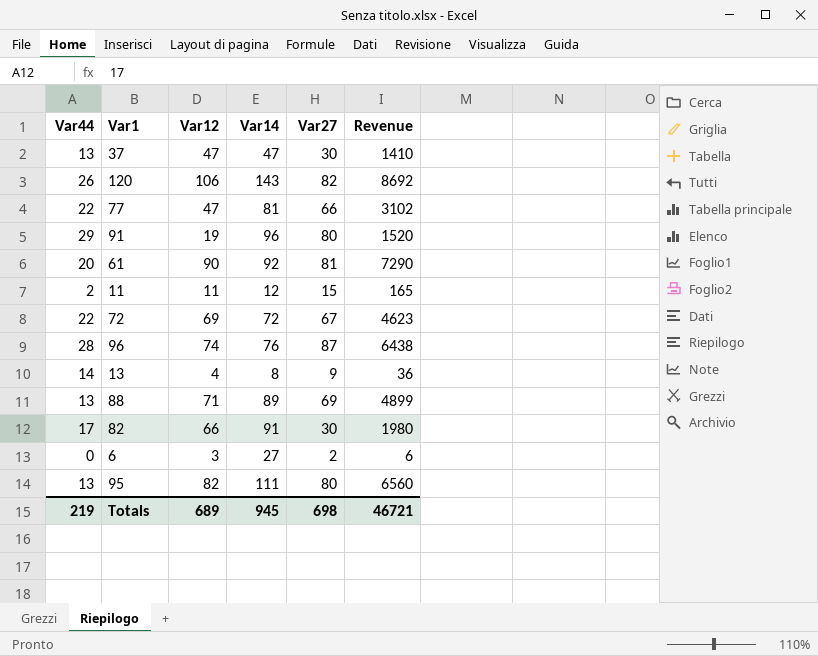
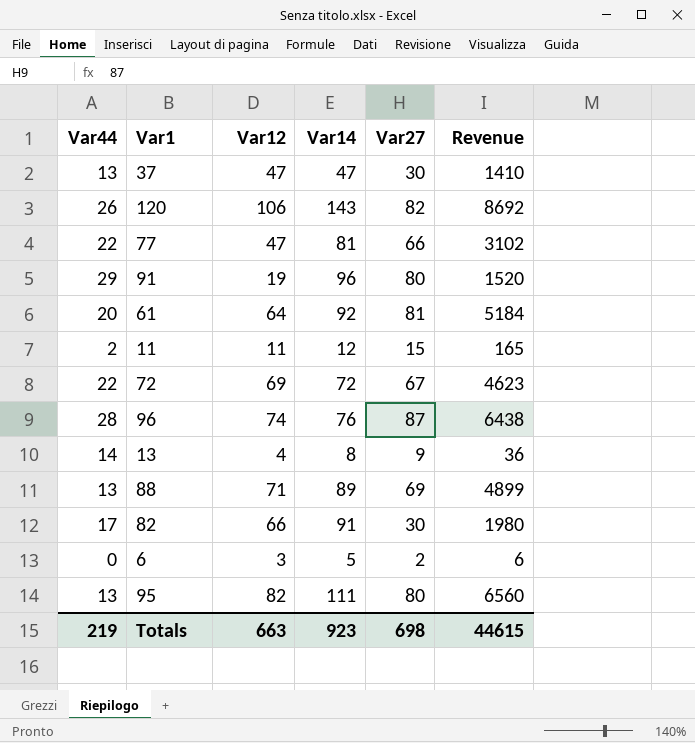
61 | Var12: 90 -> 64
61 | Revenue: 7290 -> 5184
6 | Var14: 27 -> 5
Totals | Var12: 689 -> 663
Totals | Var14: 945 -> 923
Totals | Revenue: 46721 -> 44615

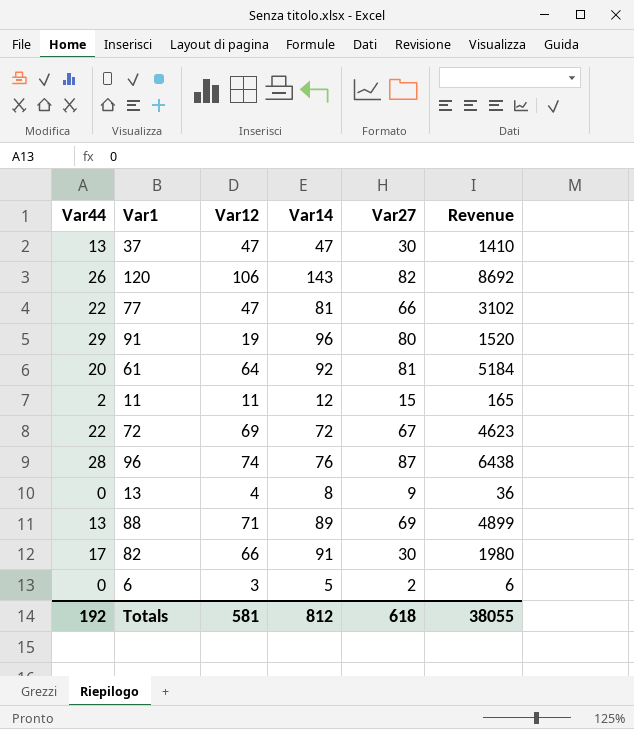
row 95: 13 | 82 | 111 | 80 | 6560 -> none
13 | Var44: 14 -> 0
Totals | Var44: 219 -> 192
Totals | Var12: 663 -> 581
Totals | Var14: 923 -> 812
Totals | Var27: 698 -> 618
Totals | Revenue: 44615 -> 38055

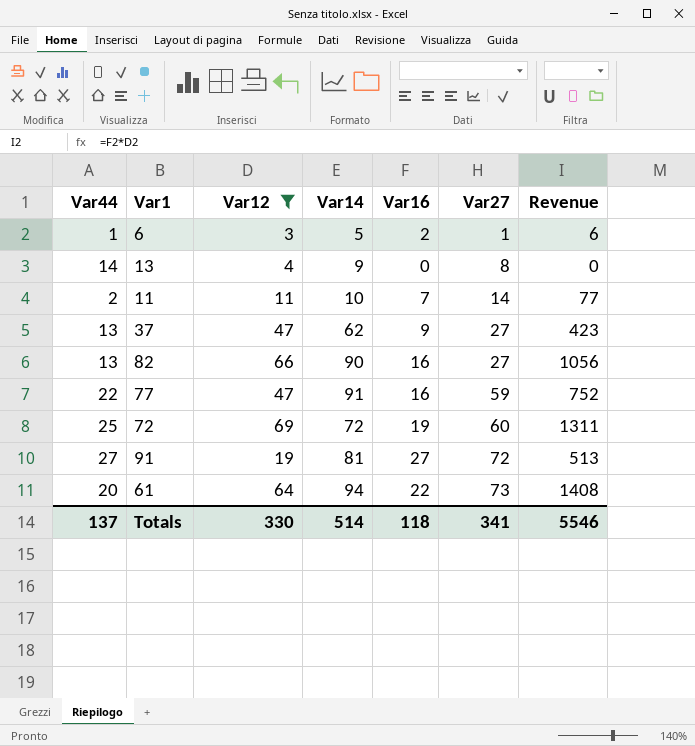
filter: none -> Var12 <= 69
row order: none -> Var27 ascending
column Var16 | position: none -> 5
column Revenue | formula: [Var12] * [Var27] -> [Var12] * [Var16]
6 | Var44: 0 -> 1
6 | Var27: 2 -> 1
13 | Var44: 0 -> 14
13 | Var14: 8 -> 9
13 | Var27: 9 -> 8
11 | Var14: 12 -> 10
11 | Var27: 15 -> 14
37 | Var14: 47 -> 62
37 | Var27: 30 -> 27
82 | Var44: 17 -> 13
82 | Var14: 91 -> 90
82 | Var27: 30 -> 27
77 | Var14: 81 -> 91
77 | Var27: 66 -> 59
72 | Var44: 22 -> 25
72 | Var27: 67 -> 60
91 | Var44: 29 -> 27
91 | Var14: 96 -> 81
91 | Var27: 80 -> 72
61 | Var14: 92 -> 94
61 | Var27: 81 -> 73
Totals | Var44: 192 -> 137
Totals | Var12: 581 -> 330
Totals | Var14: 812 -> 514
Totals | Var27: 618 -> 341
Totals | Revenue: 38055 -> 5546

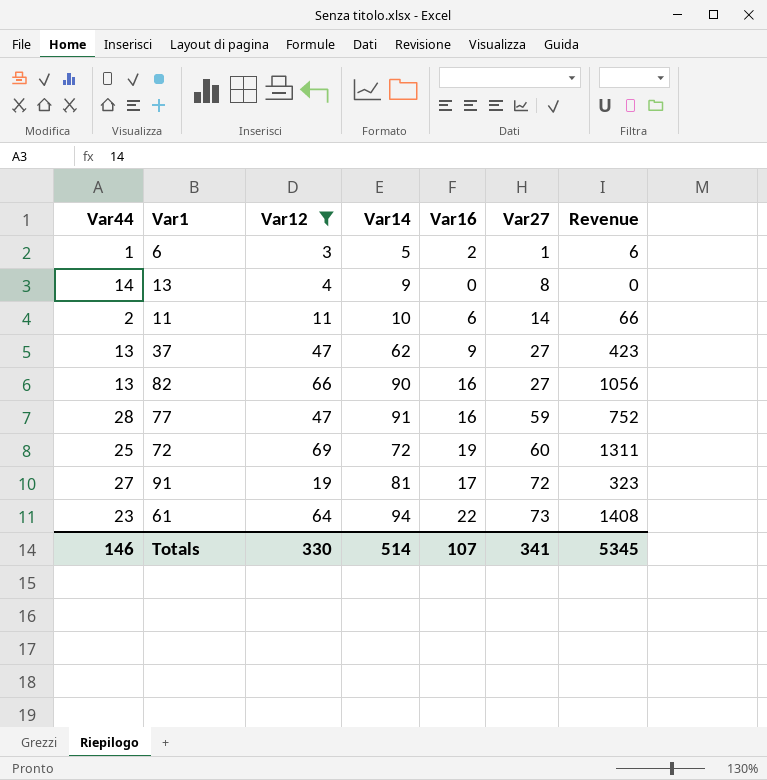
11 | Var16: 7 -> 6
11 | Revenue: 77 -> 66
77 | Var44: 22 -> 28
91 | Var16: 27 -> 17
91 | Revenue: 513 -> 323
61 | Var44: 20 -> 23
Totals | Var44: 137 -> 146
Totals | Var16: 118 -> 107
Totals | Revenue: 5546 -> 5345

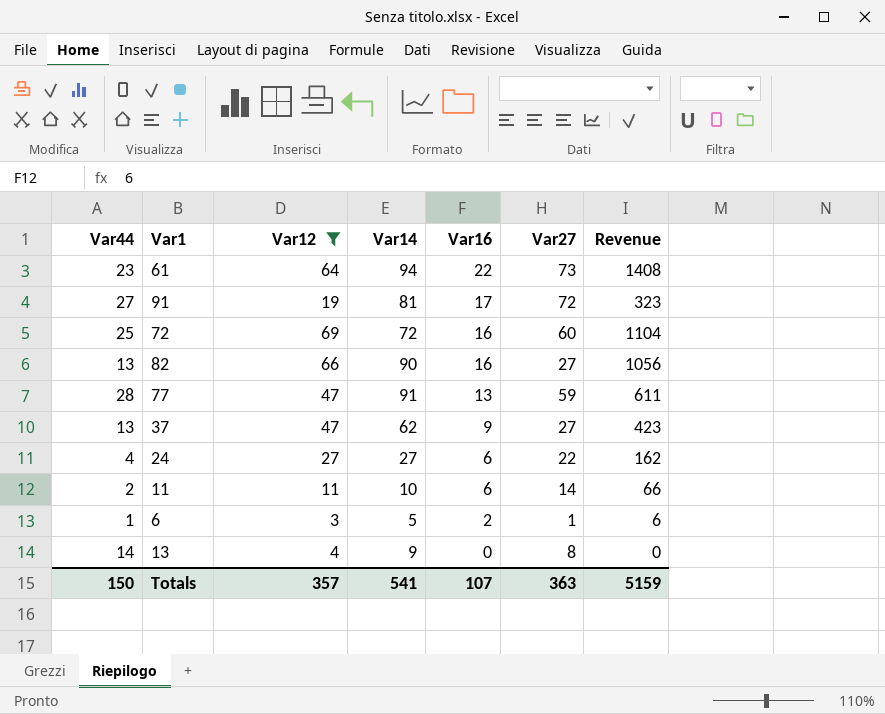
row order: Var27 ascending -> Var16 descending
72 | Var16: 19 -> 16
72 | Revenue: 1311 -> 1104
77 | Var16: 16 -> 13
77 | Revenue: 752 -> 611
row 24: none -> 4 | 27 | 27 | 6 | 22 | 162
Totals | Var44: 146 -> 150
Totals | Var12: 330 -> 357
Totals | Var14: 514 -> 541
Totals | Var27: 341 -> 363
Totals | Revenue: 5345 -> 5159

